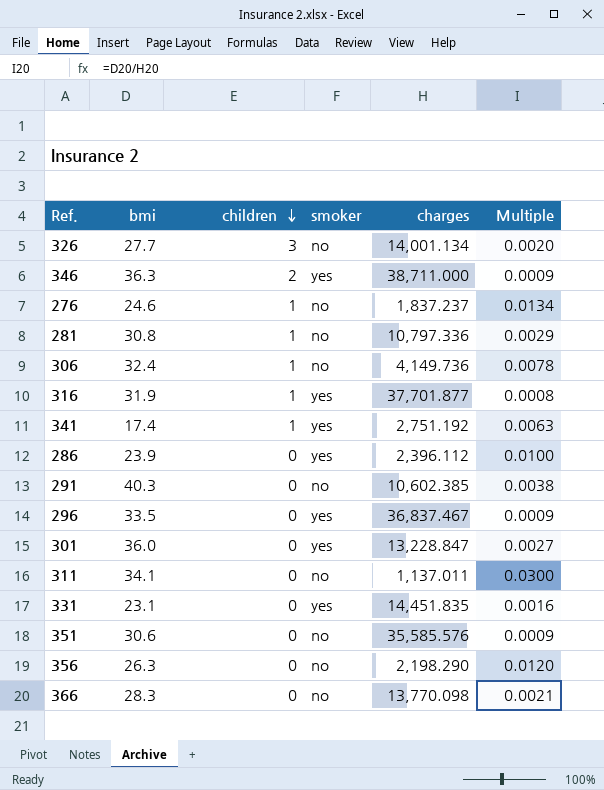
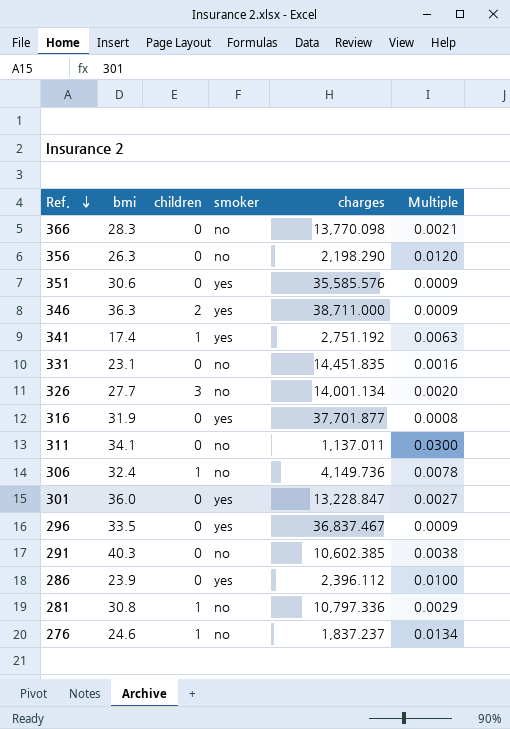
row order: children descending -> Ref. descending
351 | smoker: no -> yes
331 | smoker: yes -> no
316 | children: 1 -> 0

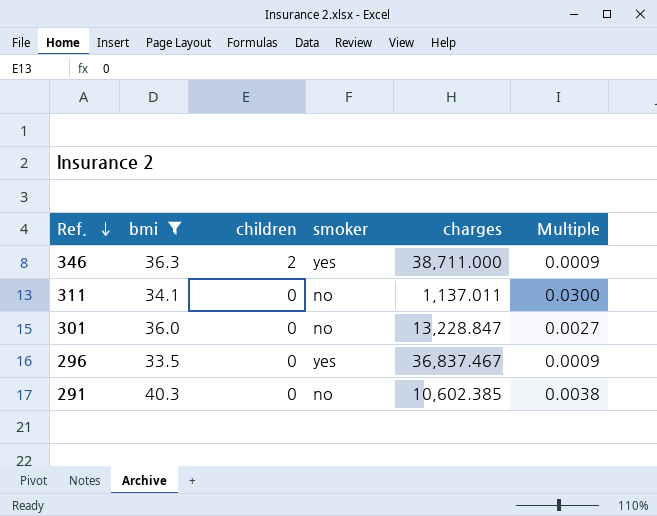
filter: none -> bmi >= 33.5
301 | smoker: yes -> no

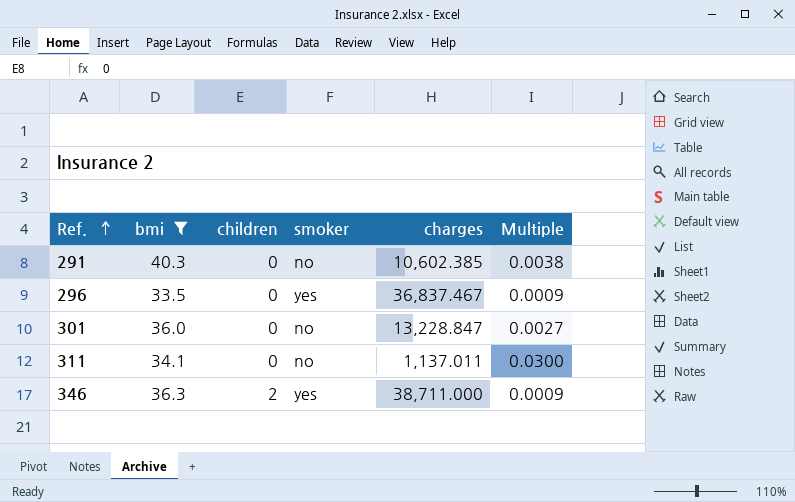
row order: Ref. descending -> Ref. ascending

